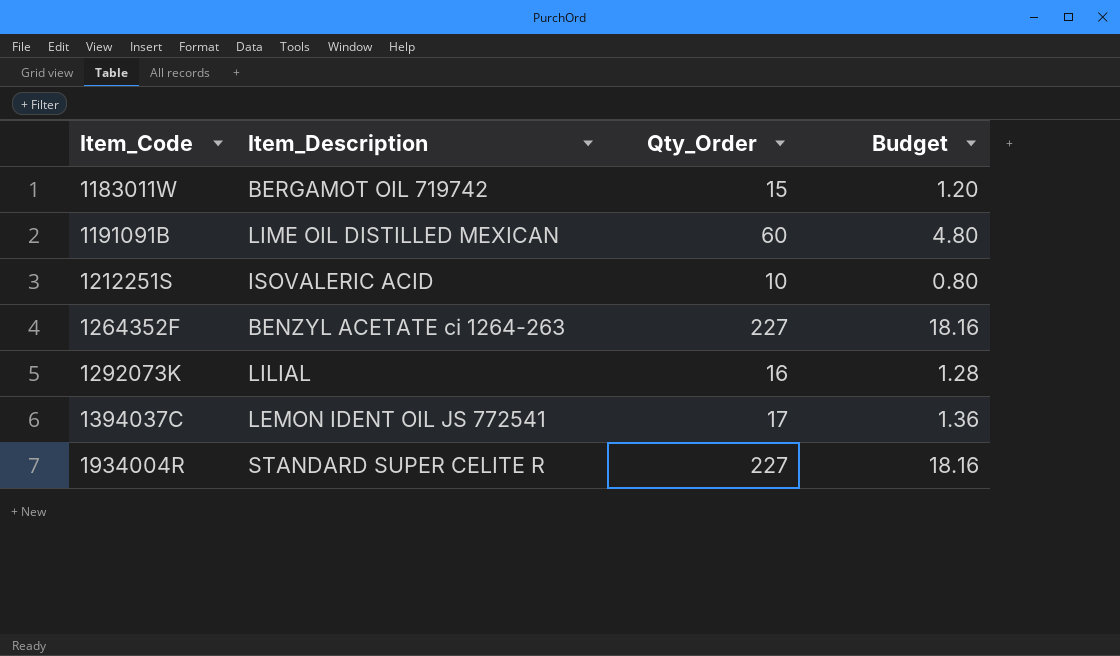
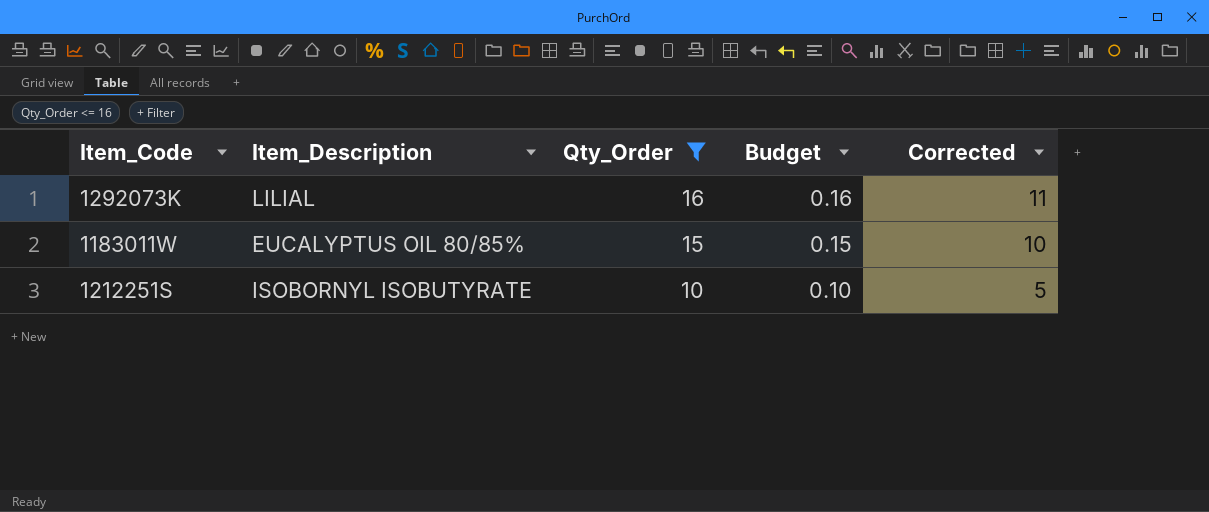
filter: none -> Qty_Order <= 16
row order: Item_Code ascending -> Qty_Order descending
column Budget | formula: [Qty_Order] * 0.08 -> [Qty_Order] * 0.01
column Corrected | formula: none -> [Qty_Order] - 5
1183011W | Item_Description: BERGAMOT OIL 719742 -> EUCALYPTUS OIL 80/85%
1212251S | Item_Description: ISOVALERIC ACID -> ISOBORNYL ISOBUTYRATE

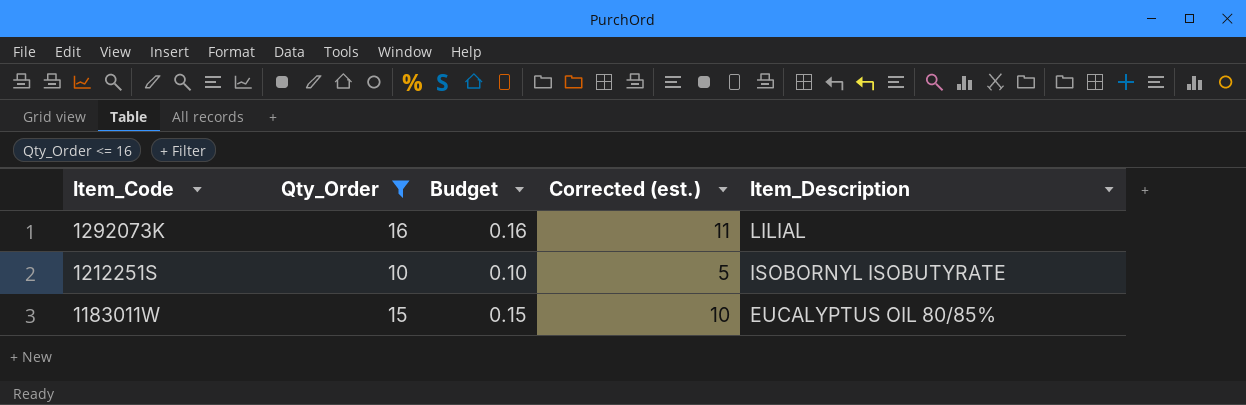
row order: Qty_Order descending -> Item_Code descending
column name: Corrected -> Corrected (est.)
column Item_Description | position: 2 -> 5

